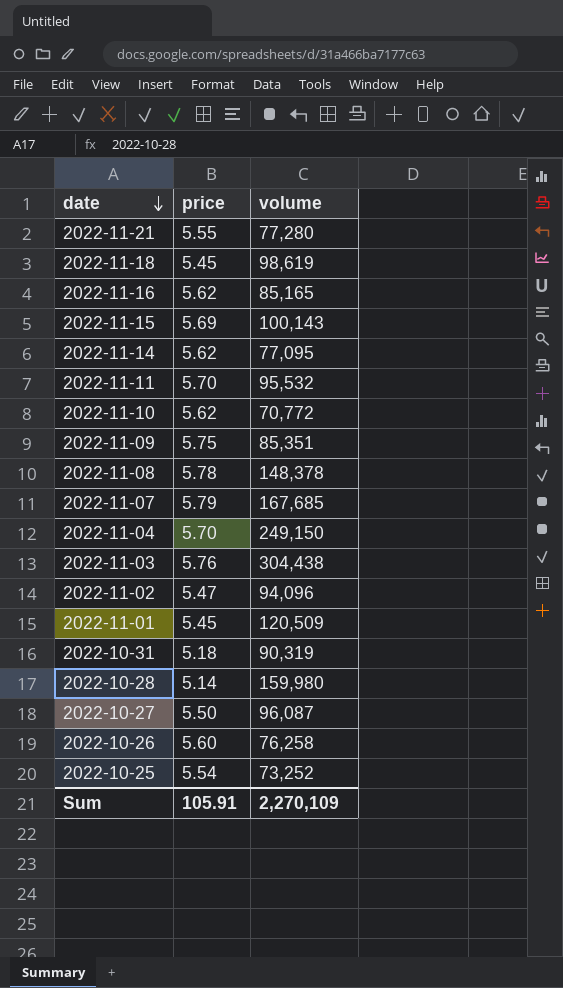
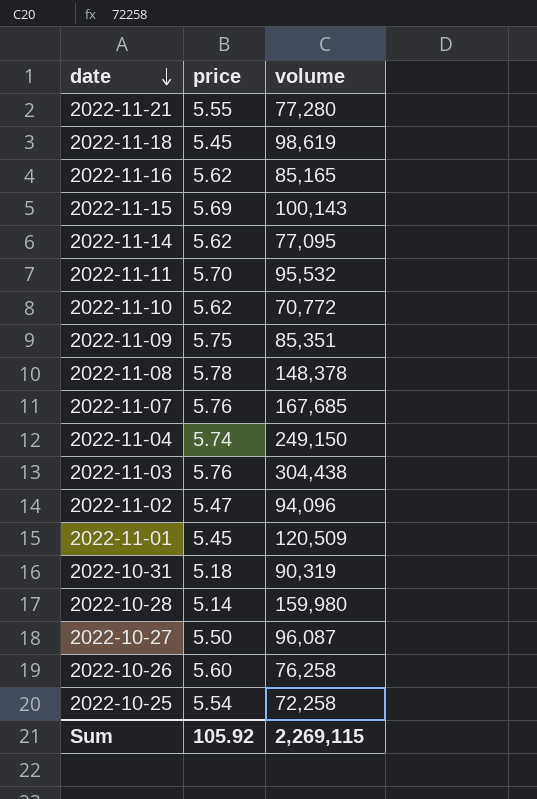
2022-11-07 | price: 5.79 -> 5.76
2022-11-04 | price: 5.70 -> 5.74
2022-10-25 | volume: 73,252 -> 72,258
Sum | price: 105.91 -> 105.92
Sum | volume: 2,270,109 -> 2,269,115

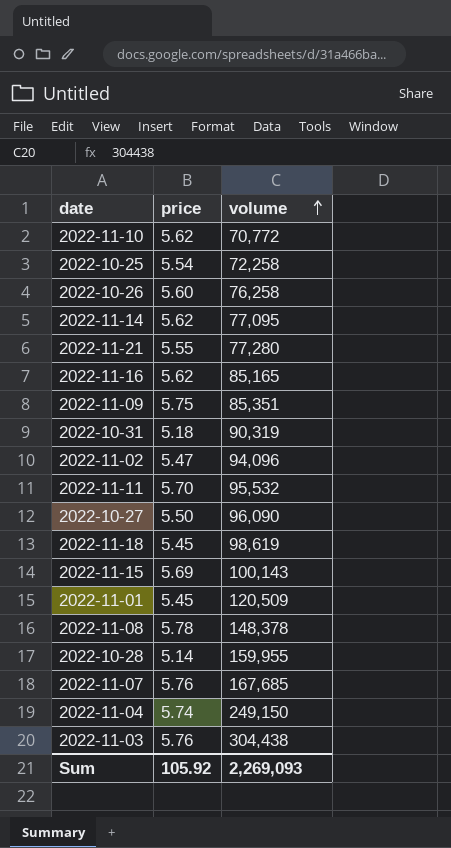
row order: date descending -> volume ascending
2022-10-27 | volume: 96,087 -> 96,090
2022-10-28 | volume: 159,980 -> 159,955
Sum | volume: 2,269,115 -> 2,269,093

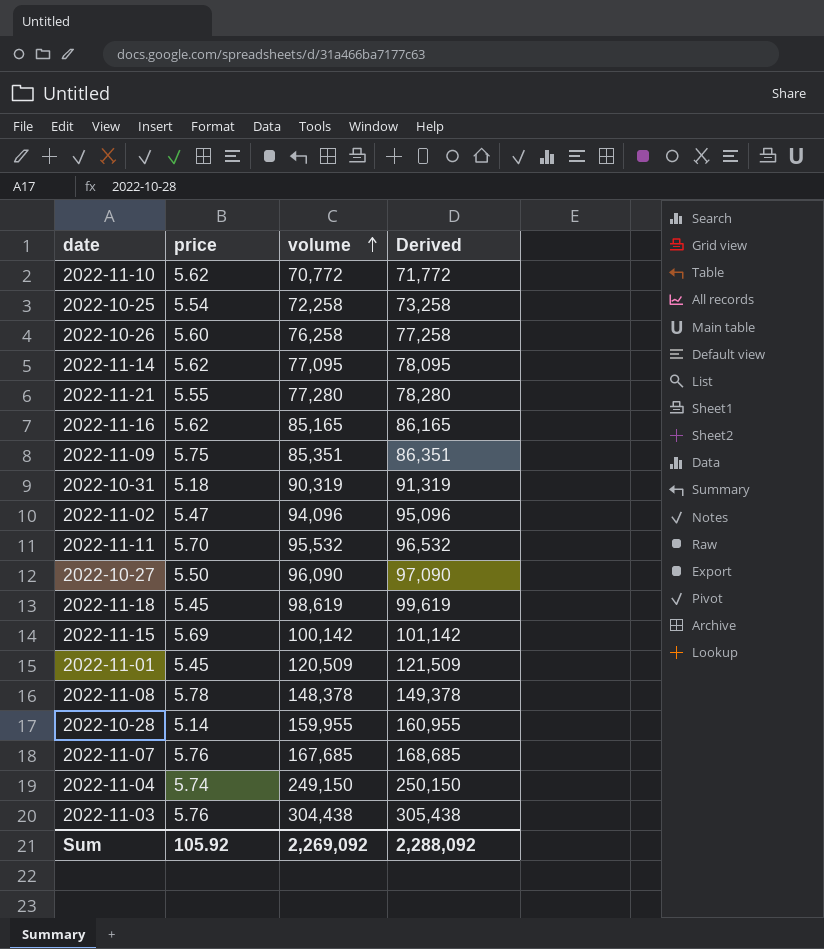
column Derived | formula: none -> [volume] + 1000
2022-11-15 | volume: 100,143 -> 100,142
Sum | volume: 2,269,093 -> 2,269,092

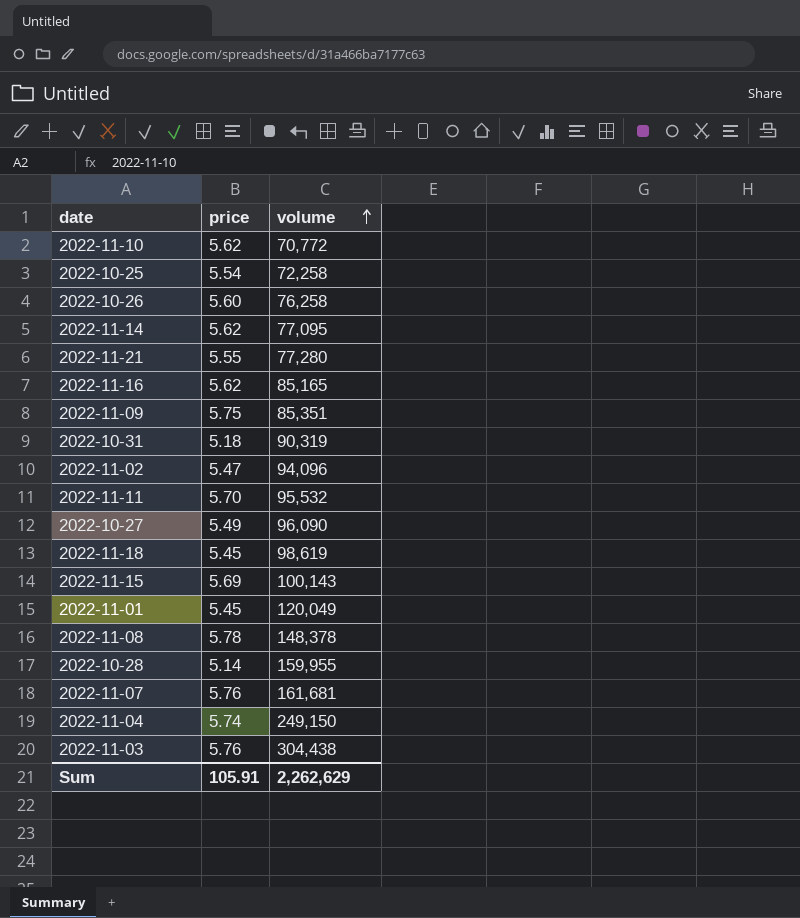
column Derived | formula: [volume] + 1000 -> none
2022-10-27 | price: 5.50 -> 5.49
2022-11-15 | volume: 100,142 -> 100,143
2022-11-01 | volume: 120,509 -> 120,049
2022-11-07 | volume: 167,685 -> 161,681
Sum | price: 105.92 -> 105.91
Sum | volume: 2,269,092 -> 2,262,629

